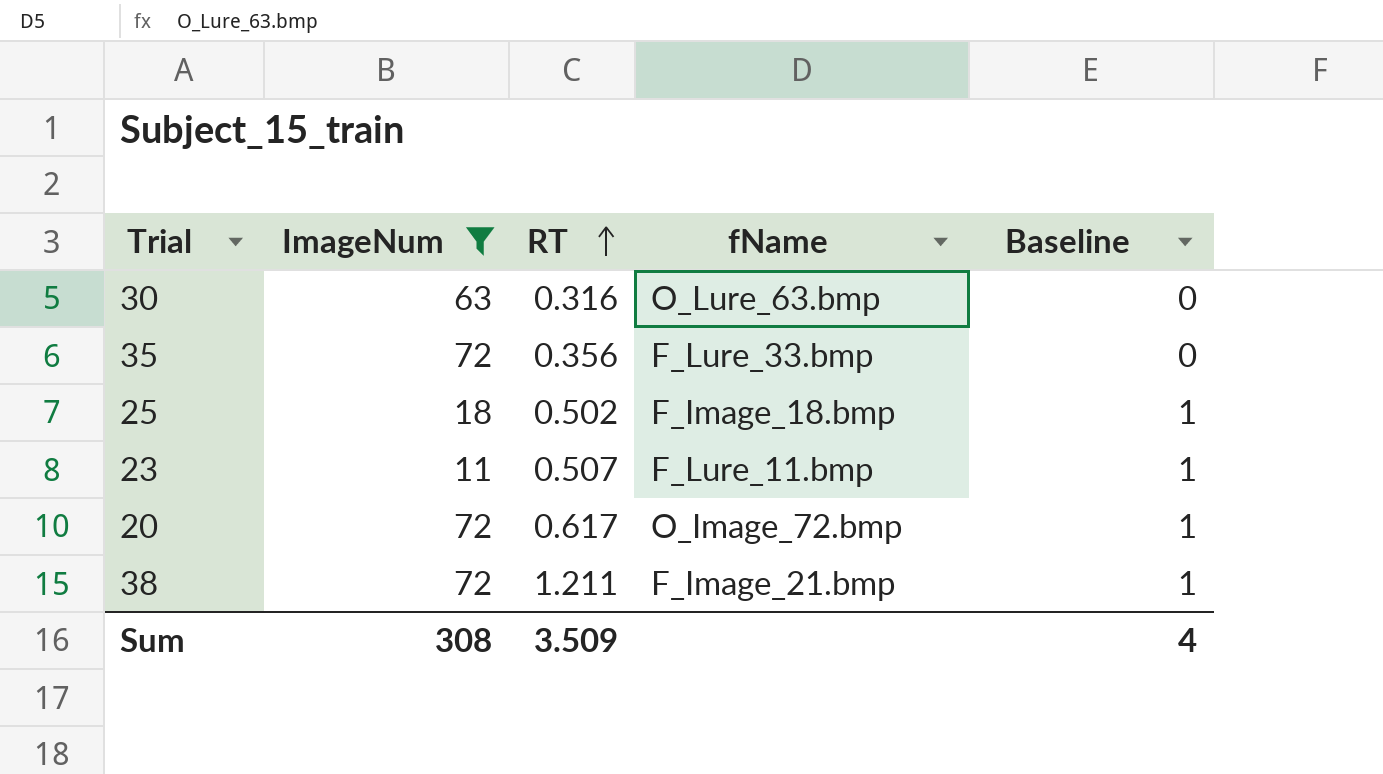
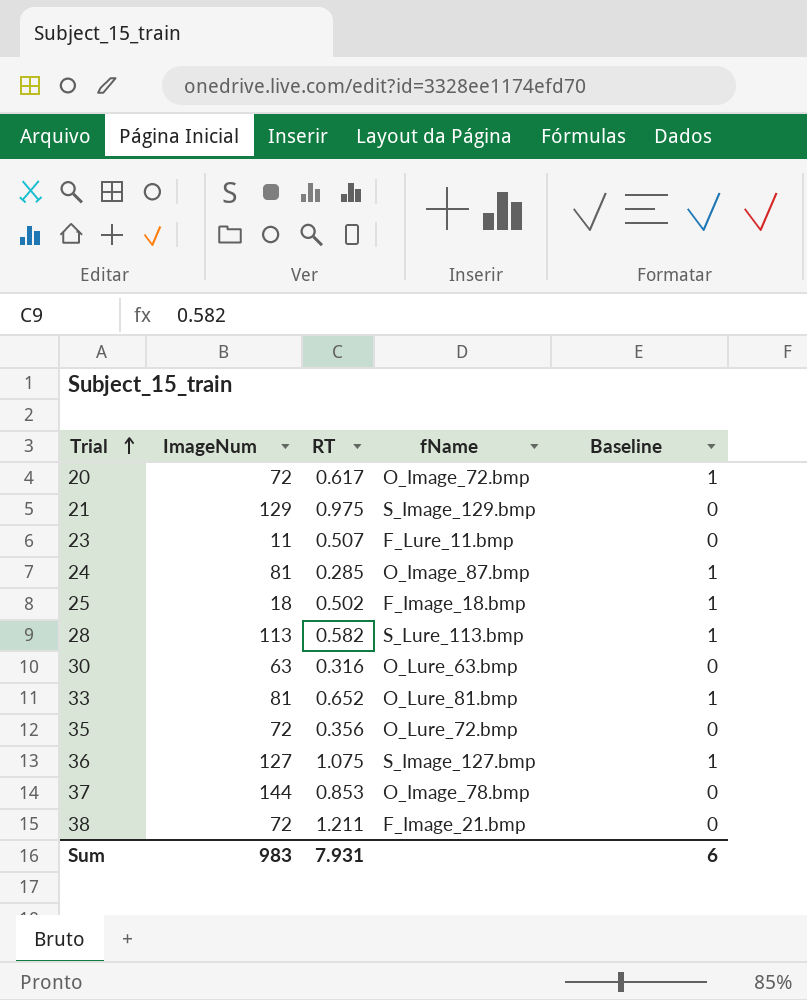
filter: ImageNum <= 72 -> none
row order: RT ascending -> Trial ascending
23 | Baseline: 1 -> 0
35 | fName: F_Lure_33.bmp -> O_Lure_72.bmp
38 | Baseline: 1 -> 0
Sum | ImageNum: 308 -> 983
Sum | RT: 3.509 -> 7.931
Sum | Baseline: 4 -> 6

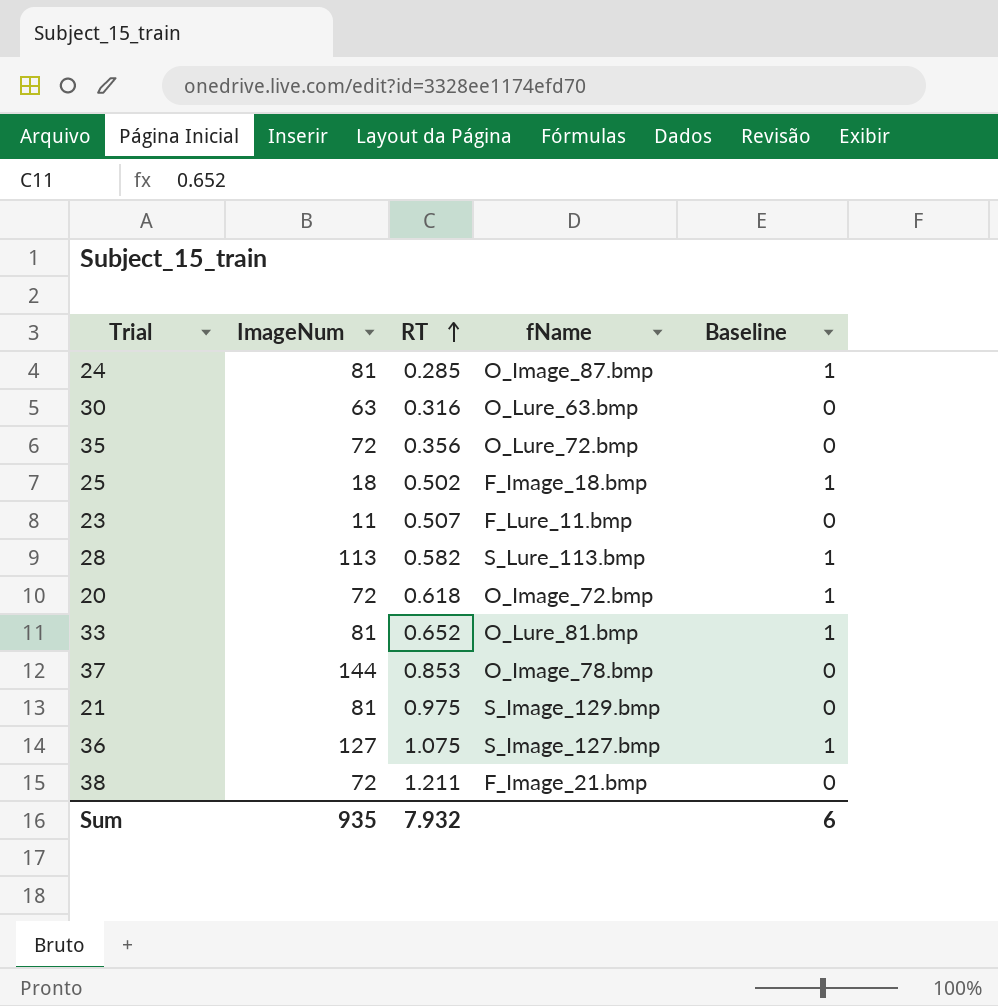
row order: Trial ascending -> RT ascending
20 | RT: 0.617 -> 0.618
21 | ImageNum: 129 -> 81
Sum | ImageNum: 983 -> 935
Sum | RT: 7.931 -> 7.932

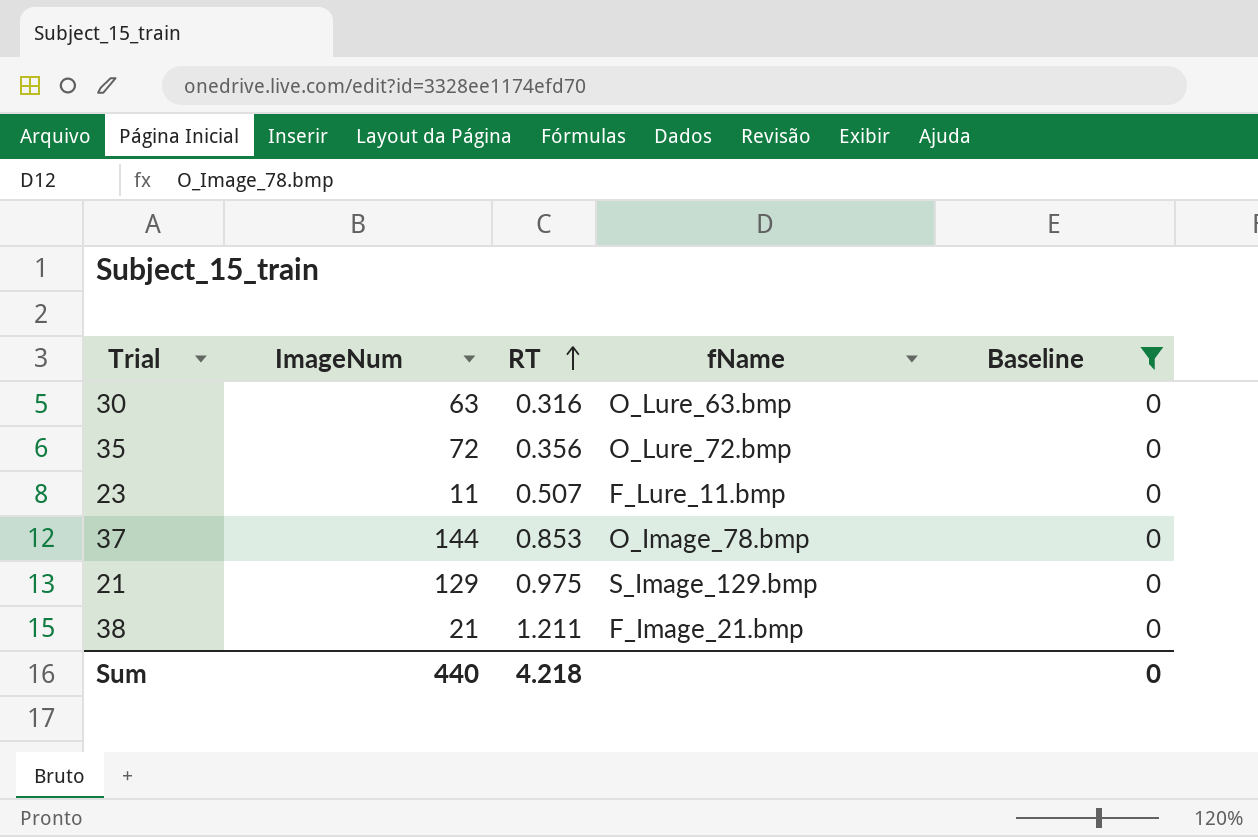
filter: none -> Baseline = 0
21 | ImageNum: 81 -> 129
38 | ImageNum: 72 -> 21
Sum | ImageNum: 935 -> 440
Sum | RT: 7.932 -> 4.218
Sum | Baseline: 6 -> 0

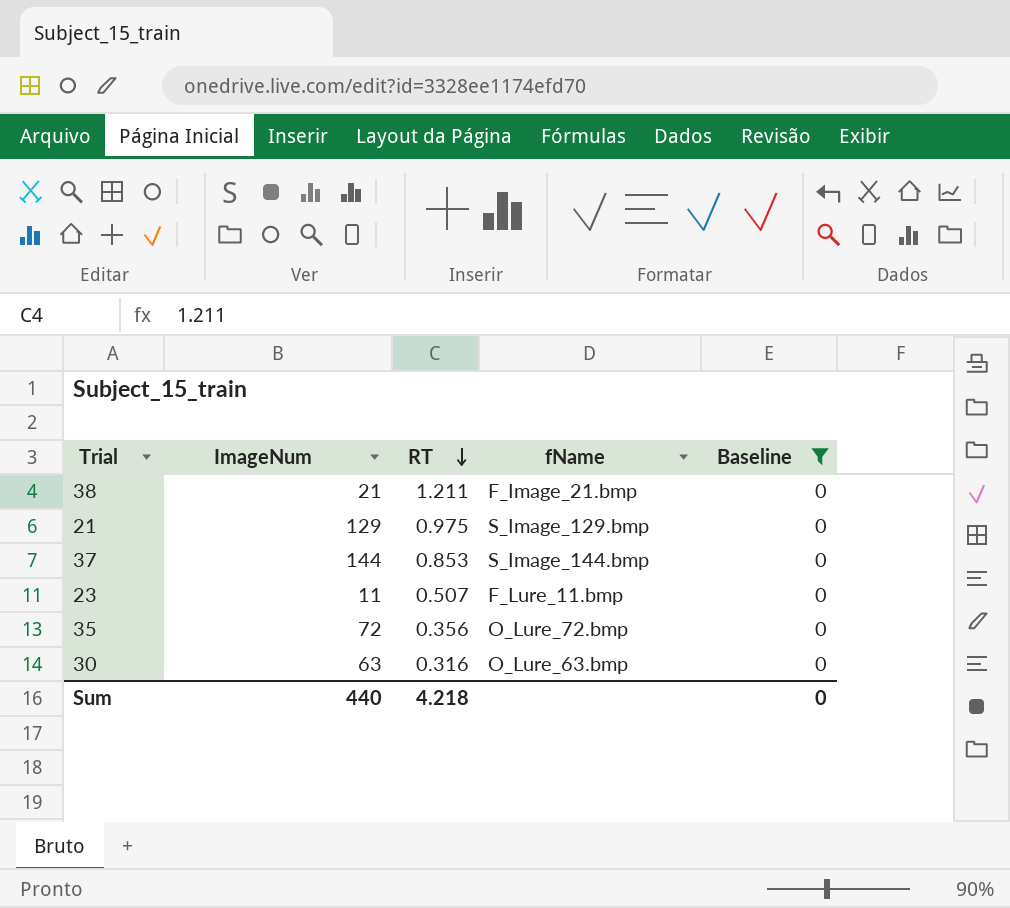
row order: RT ascending -> RT descending
37 | fName: O_Image_78.bmp -> S_Image_144.bmp

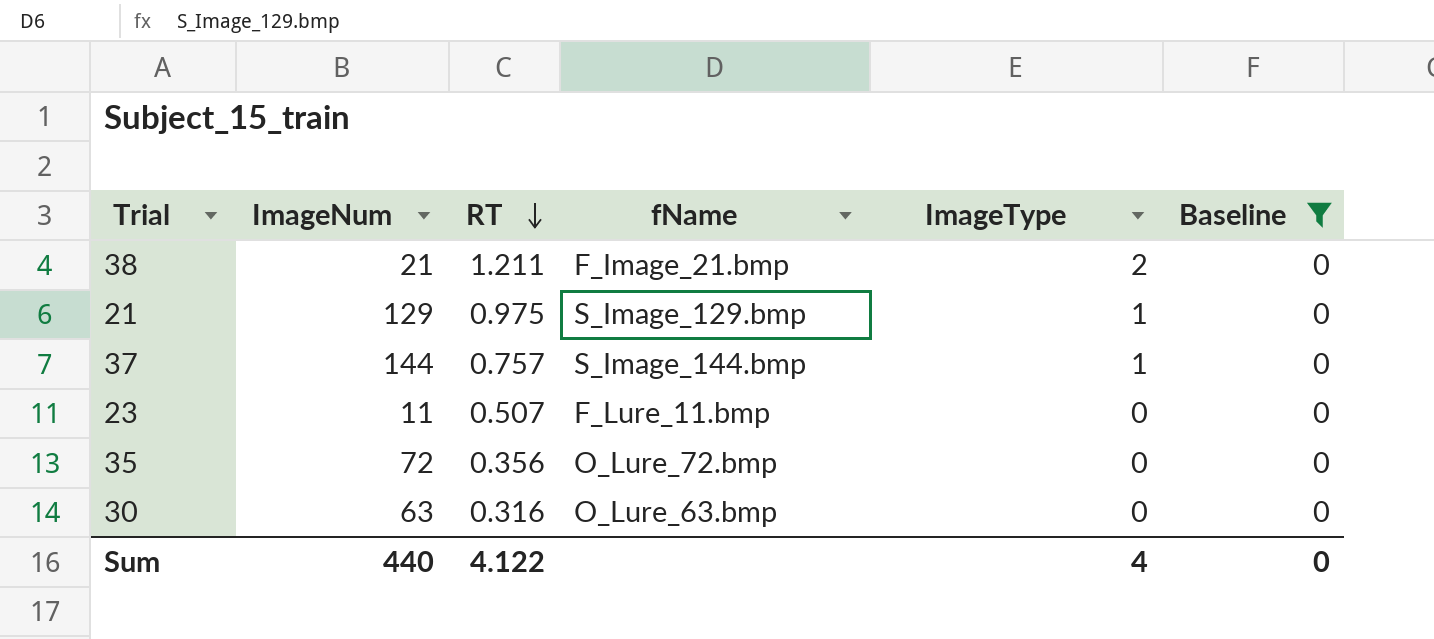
column ImageType | position: none -> 5
37 | RT: 0.853 -> 0.757
Sum | RT: 4.218 -> 4.122

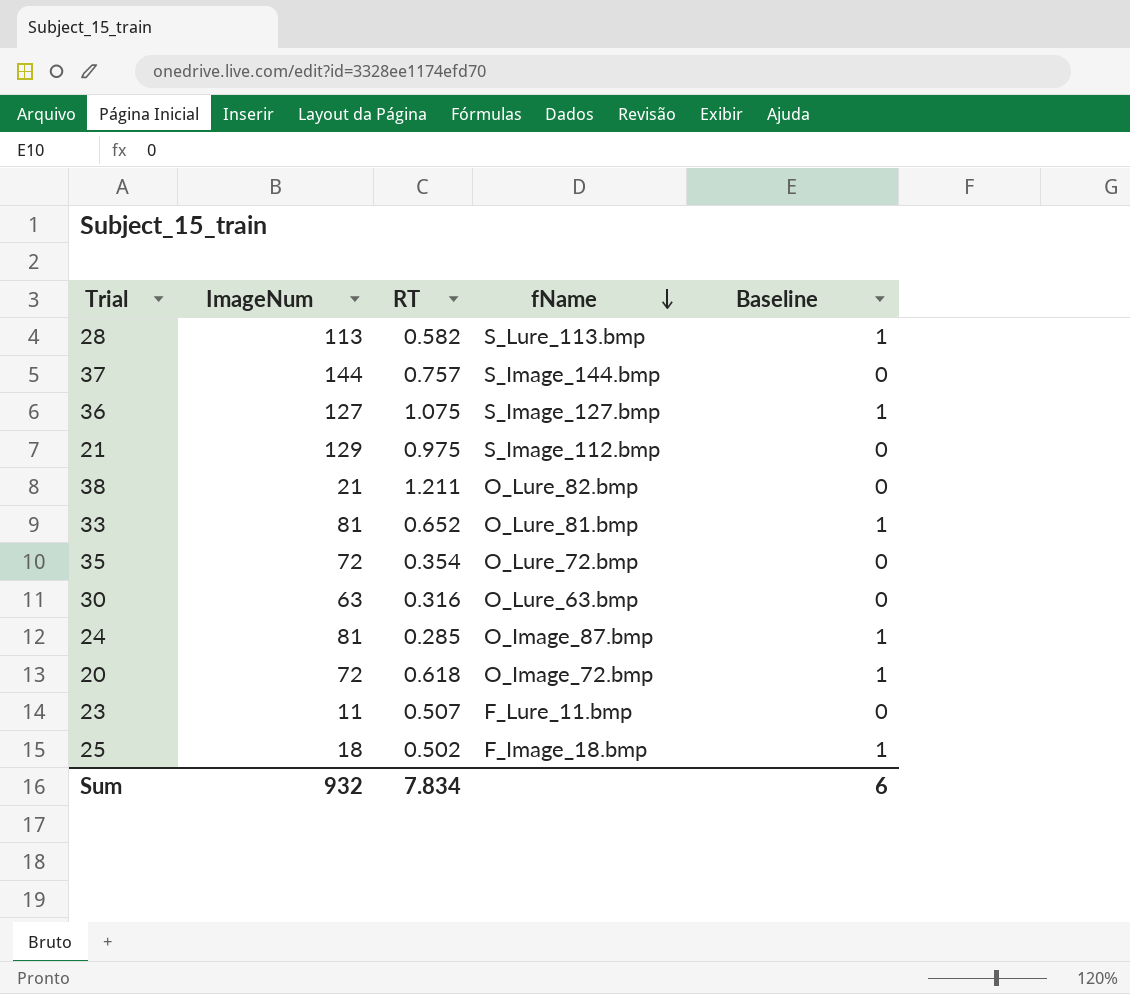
filter: Baseline = 0 -> none
row order: RT descending -> fName descending
column ImageType | position: 5 -> none
21 | fName: S_Image_129.bmp -> S_Image_112.bmp
38 | fName: F_Image_21.bmp -> O_Lure_82.bmp
35 | RT: 0.356 -> 0.354
Sum | ImageNum: 440 -> 932
Sum | RT: 4.122 -> 7.834
Sum | Baseline: 0 -> 6

